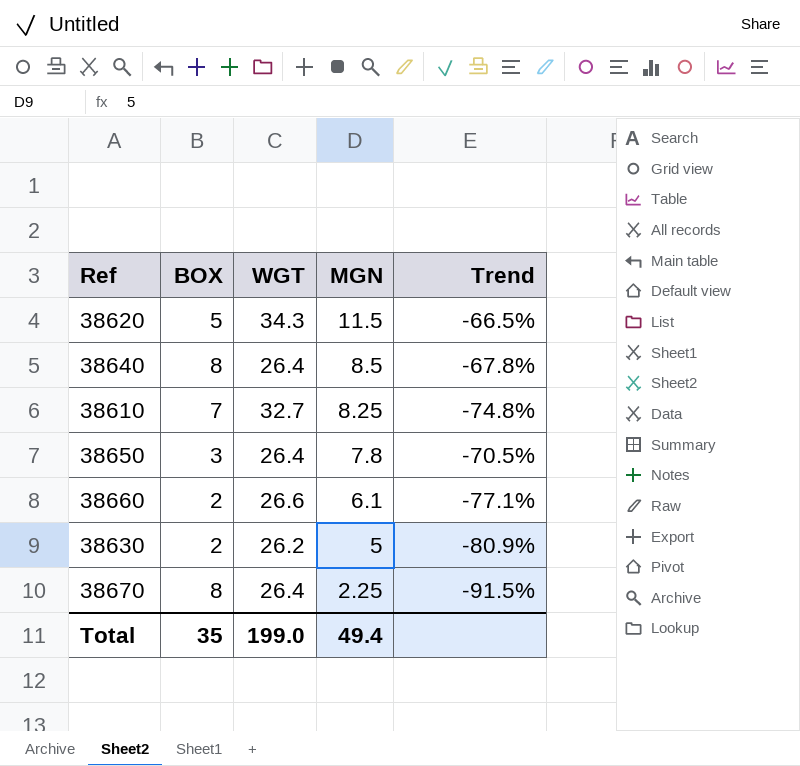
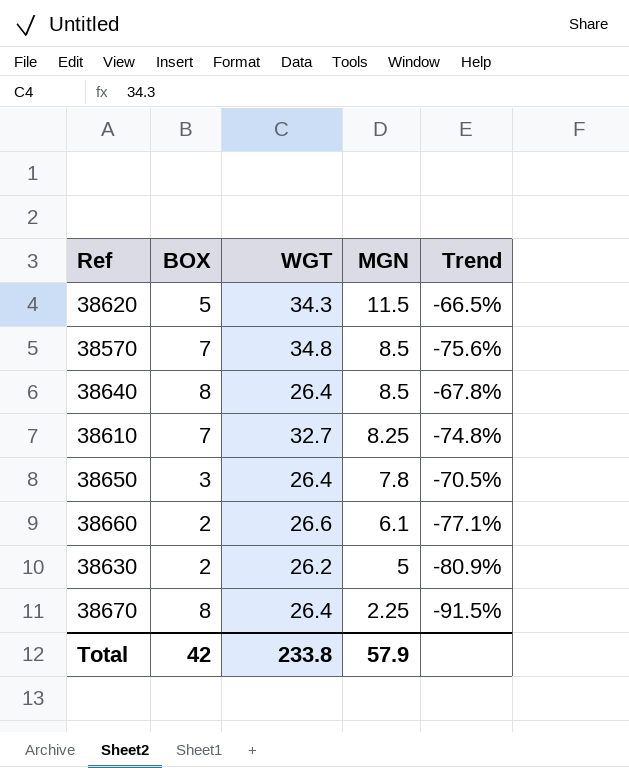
row 38570: none -> 7 | 34.8 | 8.5 | -75.6%
Total | BOX: 35 -> 42
Total | WGT: 199.0 -> 233.8
Total | MGN: 49.4 -> 57.9

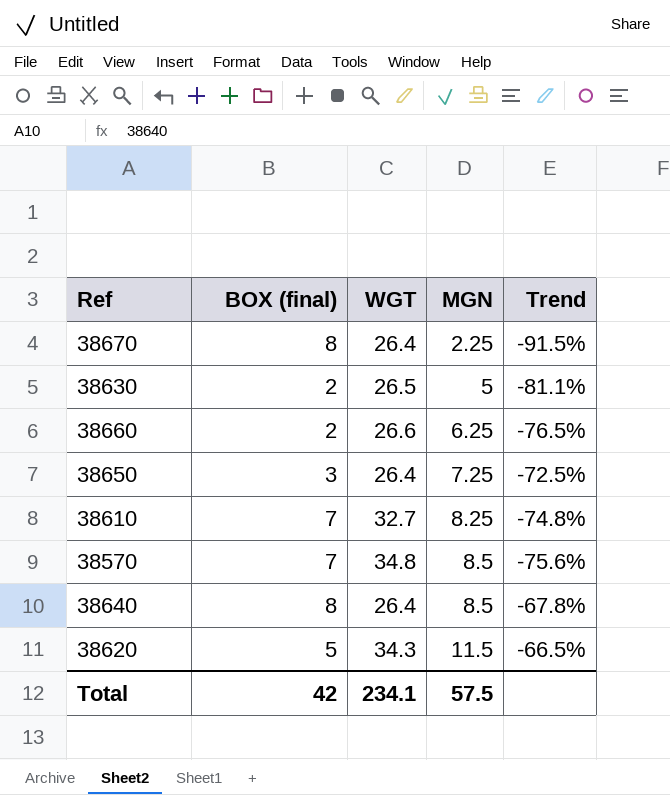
row order: MGN descending -> MGN ascending
column name: BOX -> BOX (final)
38630 | WGT: 26.2 -> 26.5
38630 | Trend: -80.9% -> -81.1%
38660 | MGN: 6.1 -> 6.25
38660 | Trend: -77.1% -> -76.5%
38650 | MGN: 7.8 -> 7.25
38650 | Trend: -70.5% -> -72.5%
Total | WGT: 233.8 -> 234.1
Total | MGN: 57.9 -> 57.5

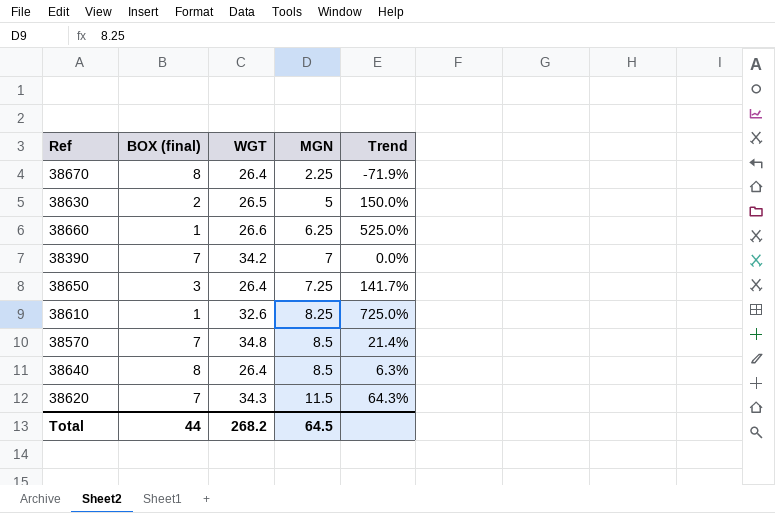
column Trend | formula: ([MGN] - [WGT]) / [WGT] -> ([MGN] - [BOX (final)]) / [BOX (final)]
38660 | BOX (final): 2 -> 1
row 38390: none -> 7 | 34.2 | 7 | 0.0%
38610 | BOX (final): 7 -> 1
38610 | WGT: 32.7 -> 32.6
38620 | BOX (final): 5 -> 7
Total | BOX (final): 42 -> 44
Total | WGT: 234.1 -> 268.2
Total | MGN: 57.5 -> 64.5

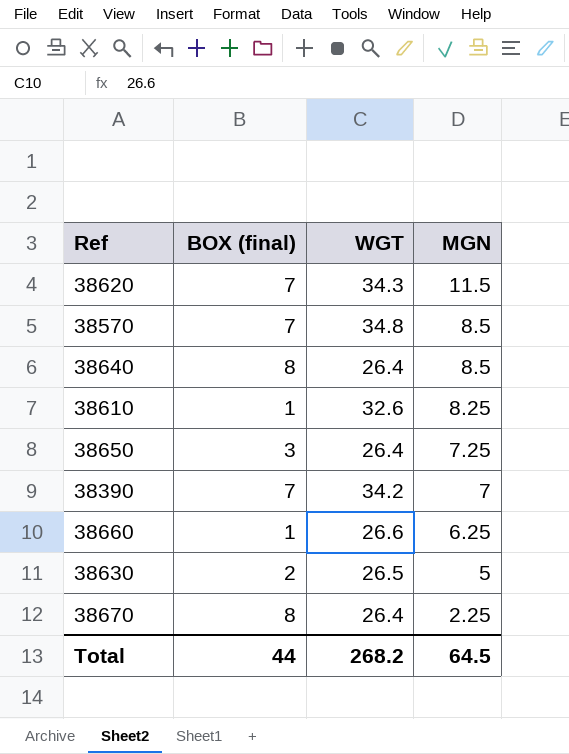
row order: MGN ascending -> MGN descending
column Trend | formula: ([MGN] - [BOX (final)]) / [BOX (final)] -> none

